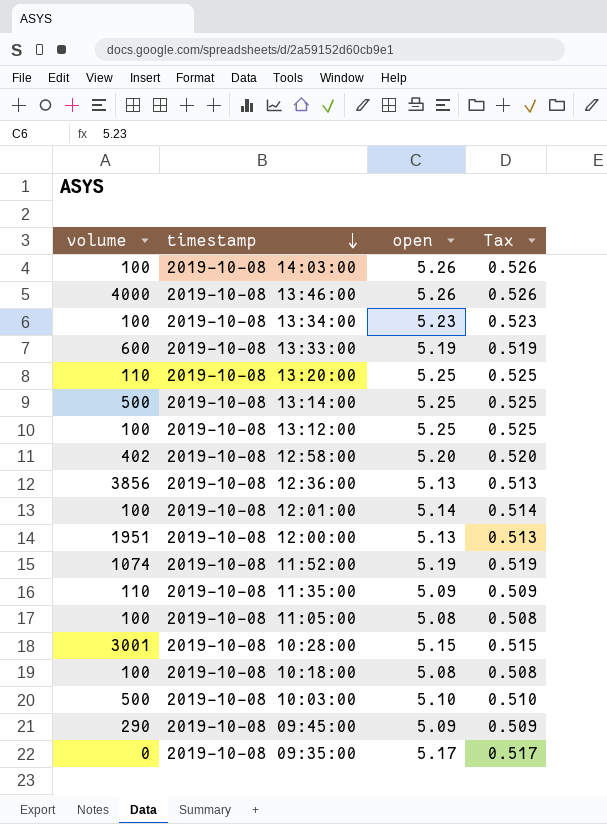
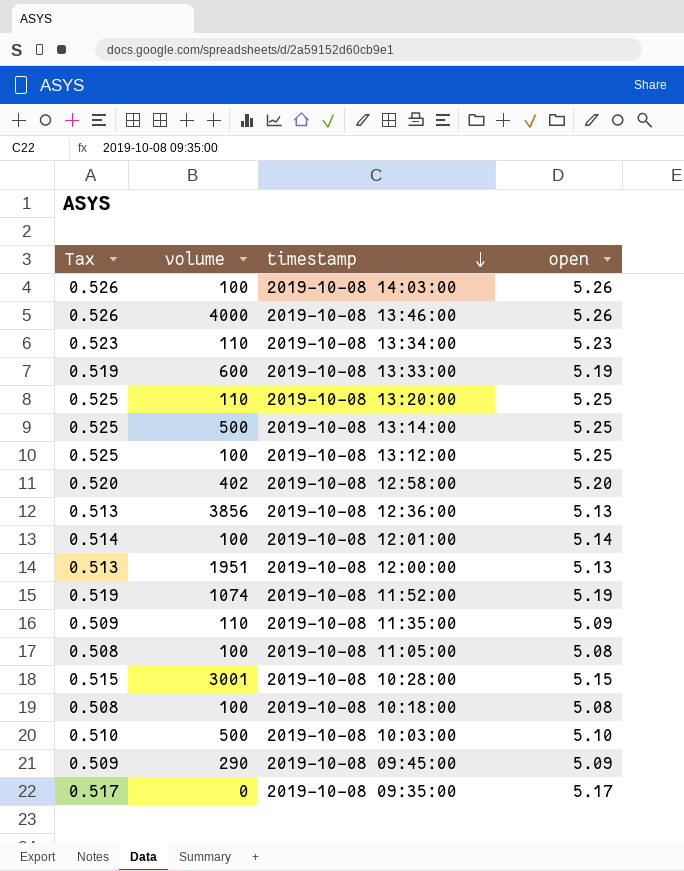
column Tax | position: 4 -> 1
2019-10-08 13:34:00 | volume: 100 -> 110

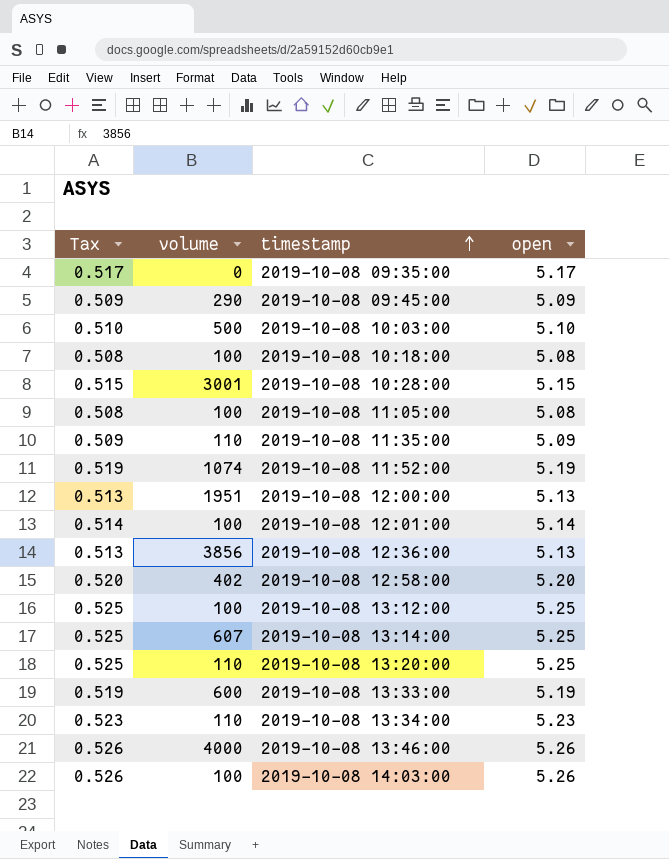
row order: timestamp descending -> timestamp ascending
2019-10-08 13:14:00 | volume: 500 -> 607

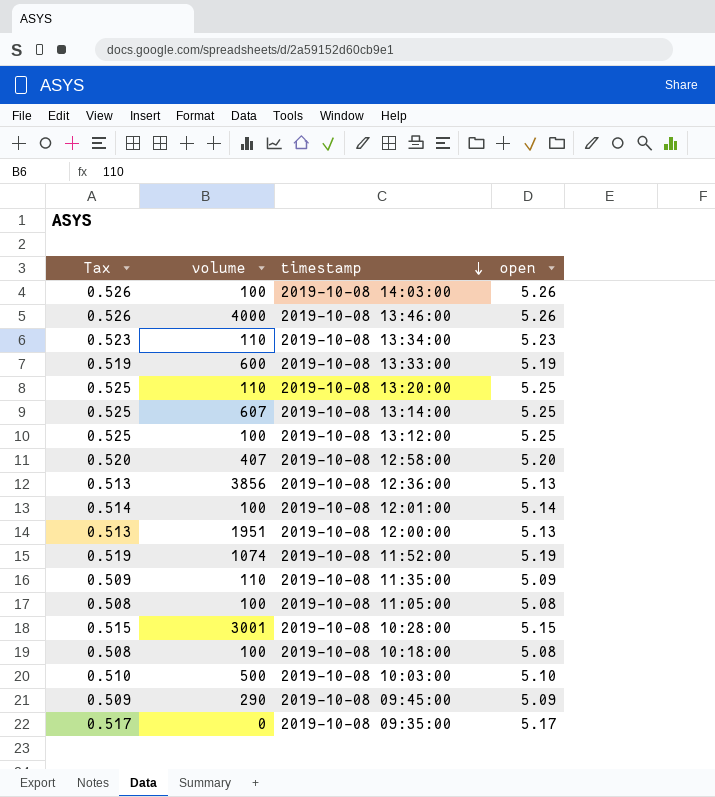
row order: timestamp ascending -> timestamp descending
2019-10-08 12:58:00 | volume: 402 -> 407

